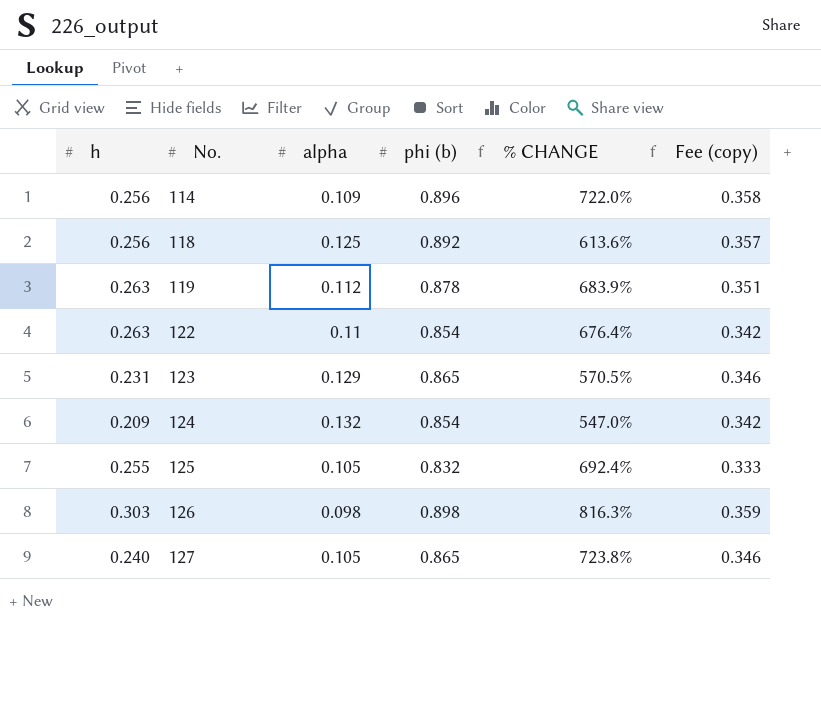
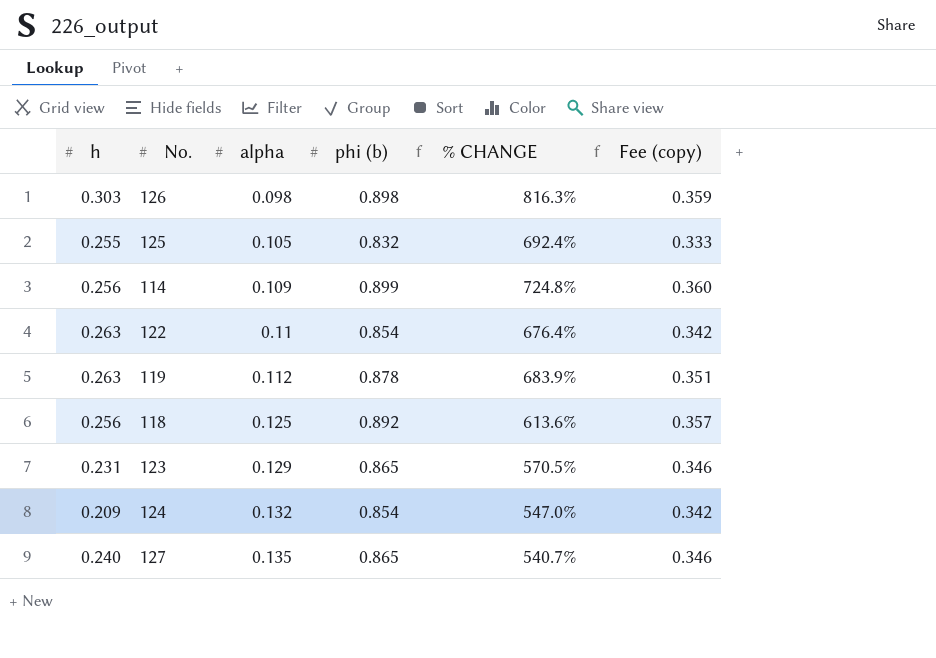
row order: No. ascending -> alpha ascending
114 | phi (b): 0.896 -> 0.899
114 | % CHANGE: 722.0% -> 724.8%
114 | Fee (copy): 0.358 -> 0.360
127 | alpha: 0.105 -> 0.135
127 | % CHANGE: 723.8% -> 540.7%

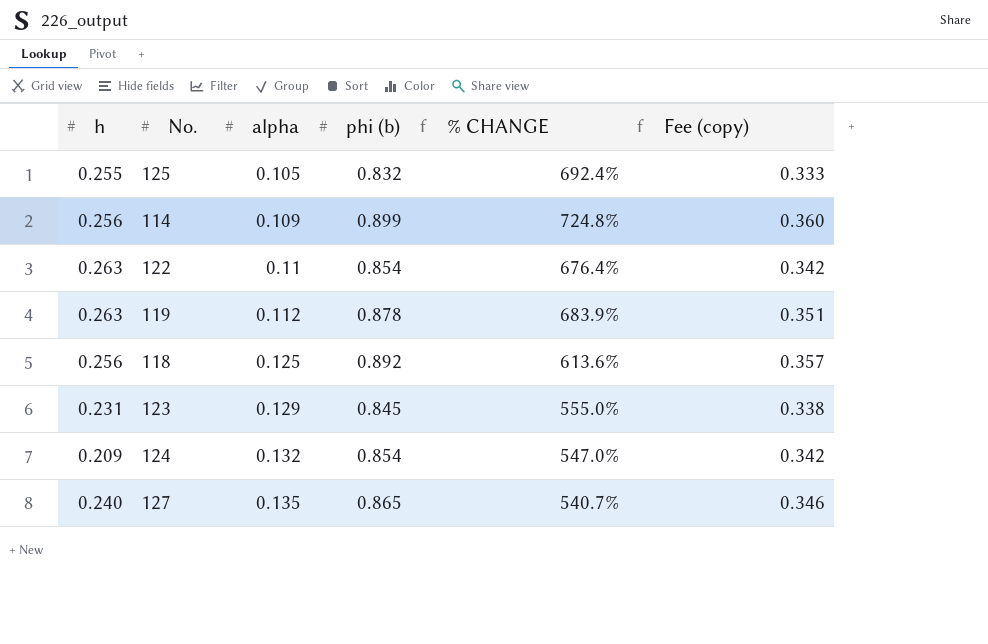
row 126: 0.303 | 0.098 | 0.898 | 816.3% | 0.359 -> none
123 | phi (b): 0.865 -> 0.845
123 | % CHANGE: 570.5% -> 555.0%
123 | Fee (copy): 0.346 -> 0.338

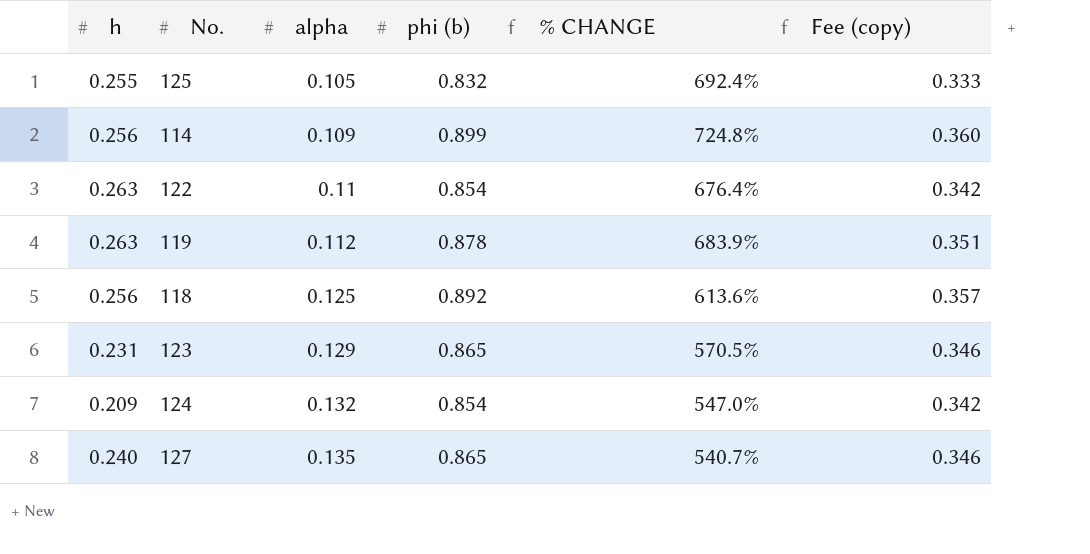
123 | phi (b): 0.845 -> 0.865
123 | % CHANGE: 555.0% -> 570.5%
123 | Fee (copy): 0.338 -> 0.346

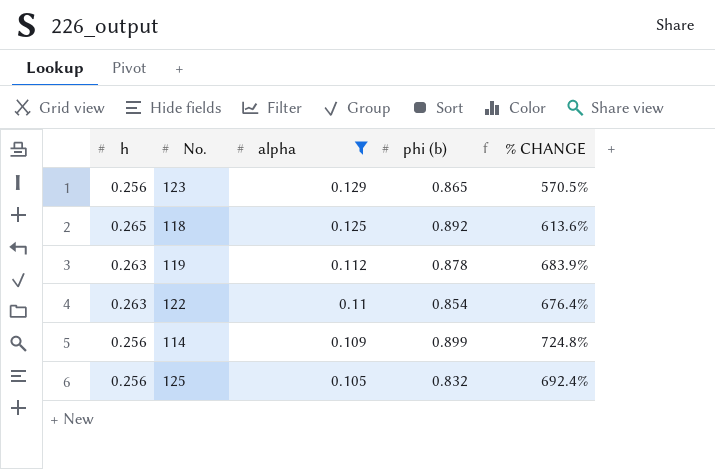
filter: none -> alpha <= 0.129
row order: alpha ascending -> alpha descending
column Fee (copy) | formula: [phi (b)] * 0.4 -> none
123 | h: 0.231 -> 0.256
118 | h: 0.256 -> 0.265
125 | h: 0.255 -> 0.256

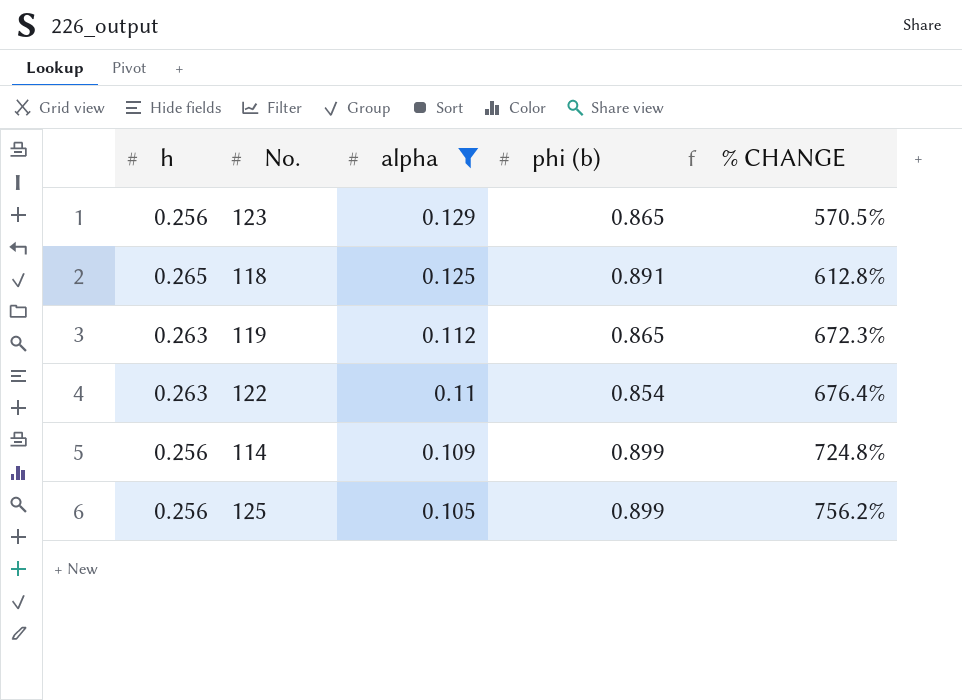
118 | phi (b): 0.892 -> 0.891
118 | % CHANGE: 613.6% -> 612.8%
119 | phi (b): 0.878 -> 0.865
119 | % CHANGE: 683.9% -> 672.3%
125 | phi (b): 0.832 -> 0.899
125 | % CHANGE: 692.4% -> 756.2%

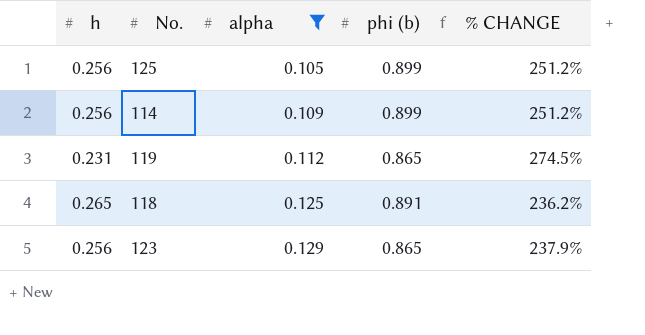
row order: alpha descending -> alpha ascending
column % CHANGE | formula: ([phi (b)] - [alpha]) / [alpha] -> ([phi (b)] - [h]) / [h]
row 122: 0.263 | 0.11 | 0.854 | 676.4% -> none
119 | h: 0.263 -> 0.231

